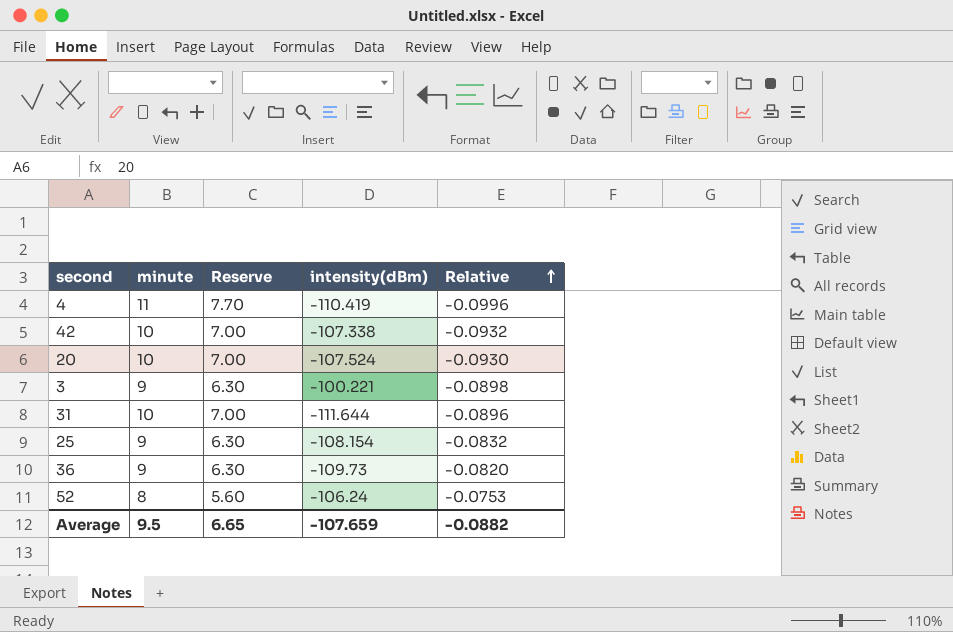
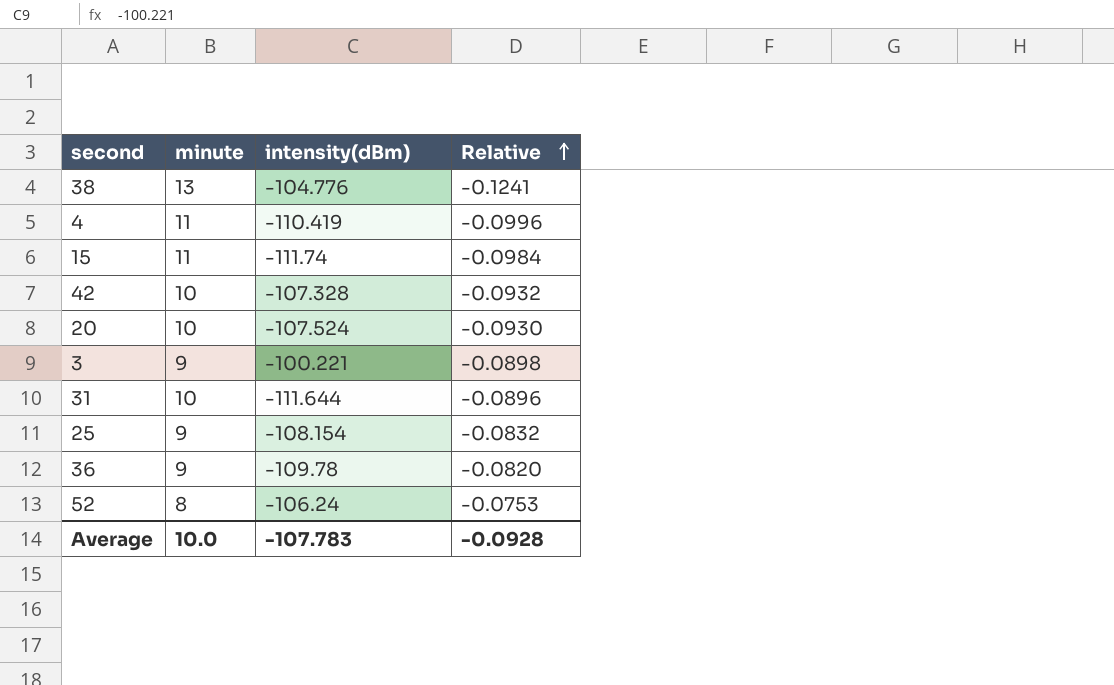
column Reserve | formula: [minute] * 0.7 -> none
row 38: none -> 13 | -104.776 | -0.1241
row 15: none -> 11 | -111.74 | -0.0984
42 | intensity(dBm): -107.338 -> -107.328
36 | intensity(dBm): -109.73 -> -109.78
Average | minute: 9.5 -> 10.0
Average | intensity(dBm): -107.659 -> -107.783
Average | Relative: -0.0882 -> -0.0928

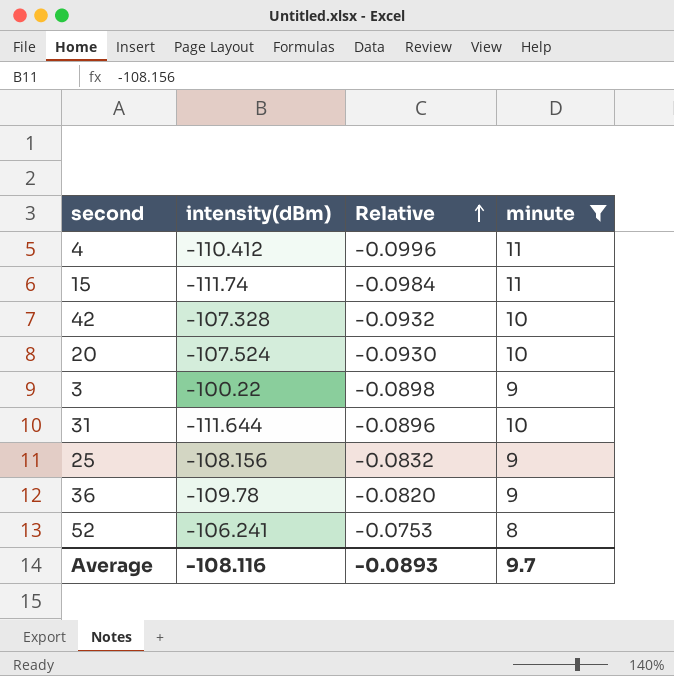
filter: none -> minute != 13
column minute | position: 2 -> 4
4 | intensity(dBm): -110.419 -> -110.412
3 | intensity(dBm): -100.221 -> -100.22
25 | intensity(dBm): -108.154 -> -108.156
52 | intensity(dBm): -106.24 -> -106.241
Average | intensity(dBm): -107.783 -> -108.116
Average | Relative: -0.0928 -> -0.0893
Average | minute: 10.0 -> 9.7

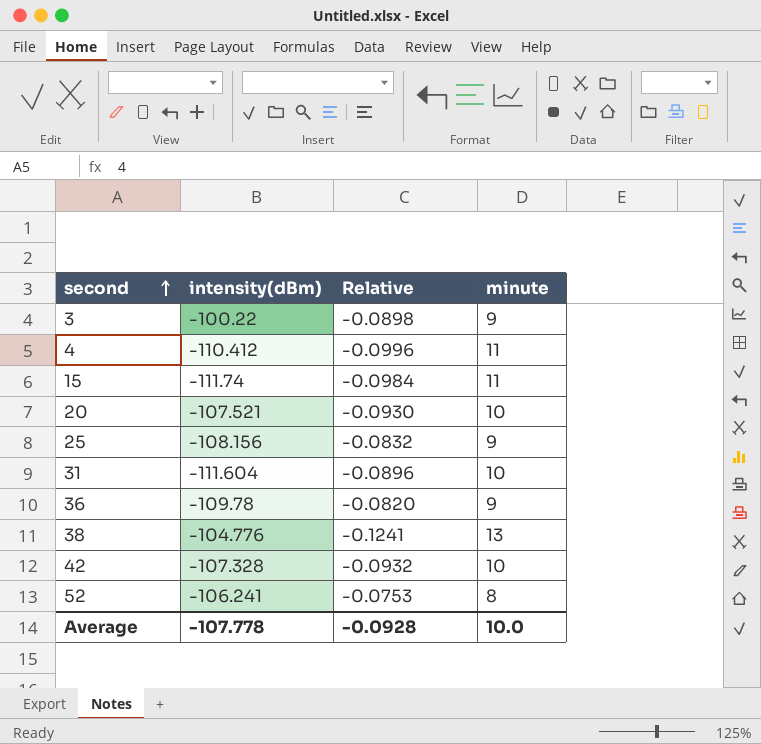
filter: minute != 13 -> none
row order: Relative ascending -> second ascending
20 | intensity(dBm): -107.524 -> -107.521
31 | intensity(dBm): -111.644 -> -111.604
Average | intensity(dBm): -108.116 -> -107.778
Average | Relative: -0.0893 -> -0.0928
Average | minute: 9.7 -> 10.0

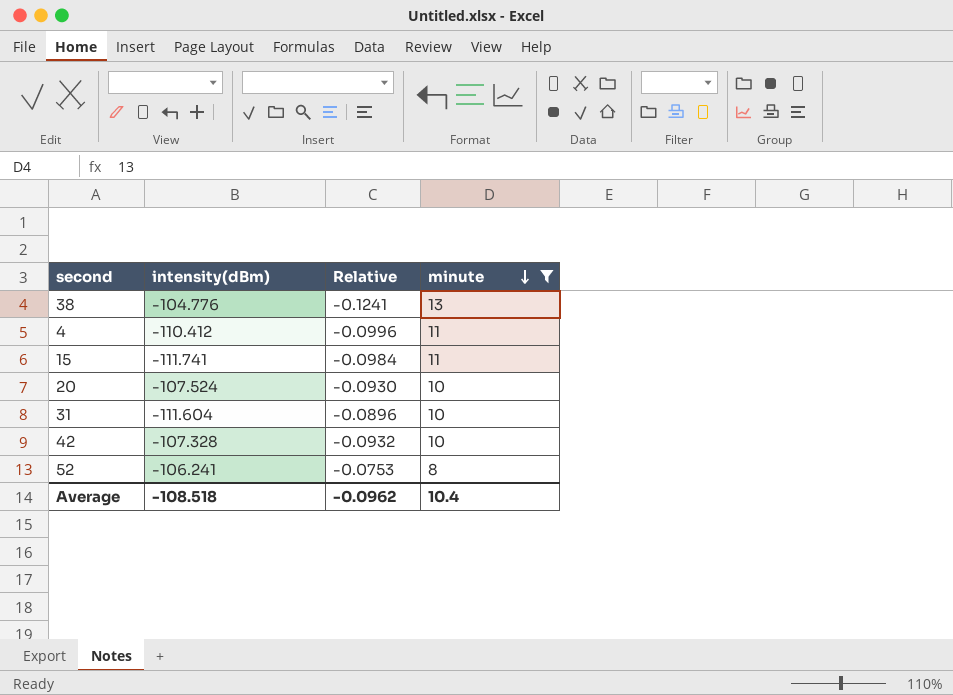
filter: none -> minute != 9
row order: second ascending -> minute descending
15 | intensity(dBm): -111.74 -> -111.741
20 | intensity(dBm): -107.521 -> -107.524
Average | intensity(dBm): -107.778 -> -108.518
Average | Relative: -0.0928 -> -0.0962
Average | minute: 10.0 -> 10.4

